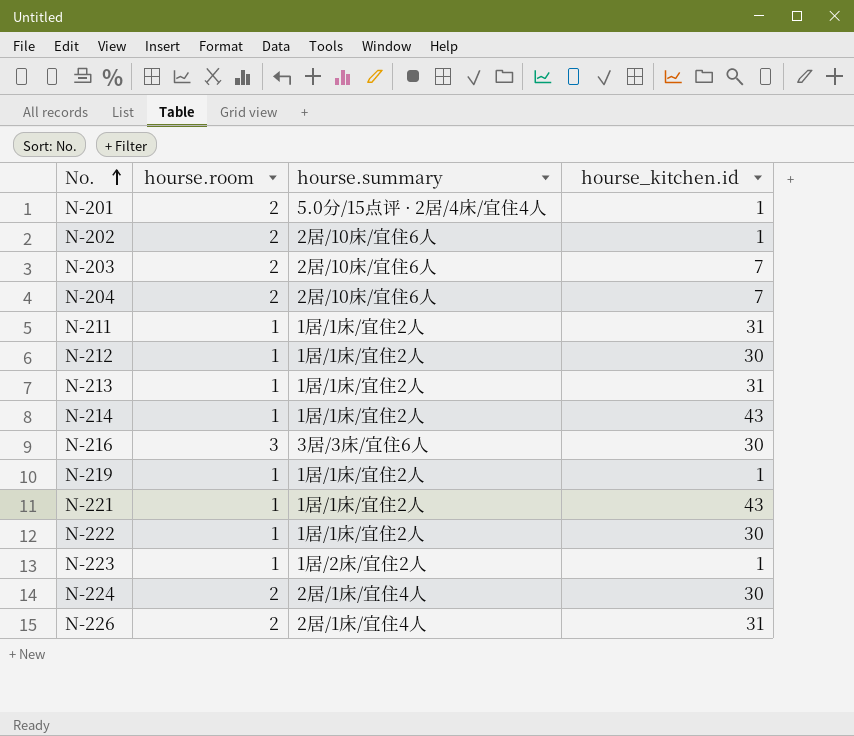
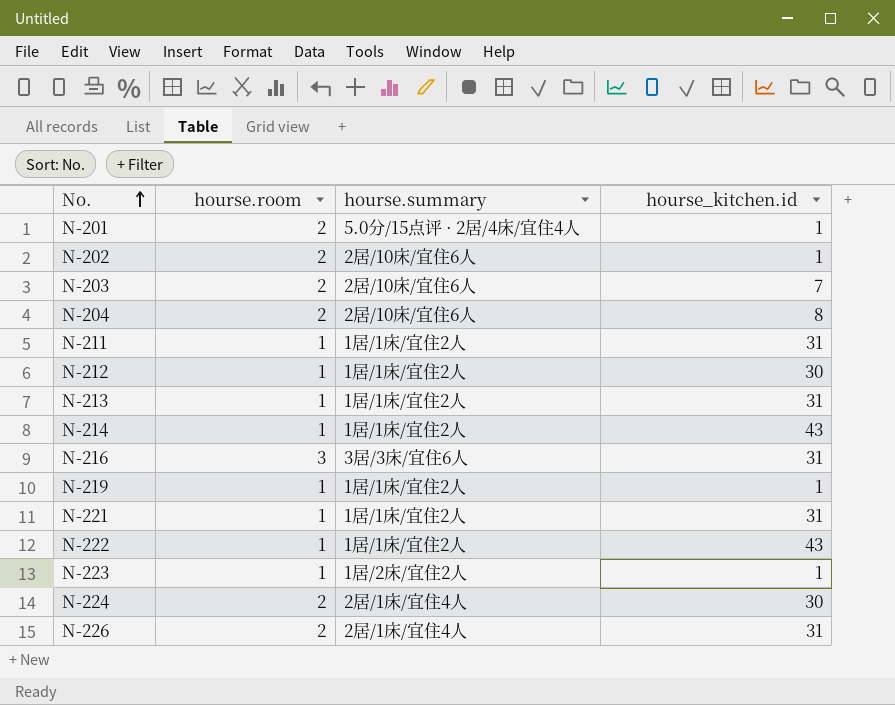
N-204 | hourse_kitchen.id: 7 -> 8
N-216 | hourse_kitchen.id: 30 -> 31
N-221 | hourse_kitchen.id: 43 -> 31
N-222 | hourse_kitchen.id: 30 -> 43

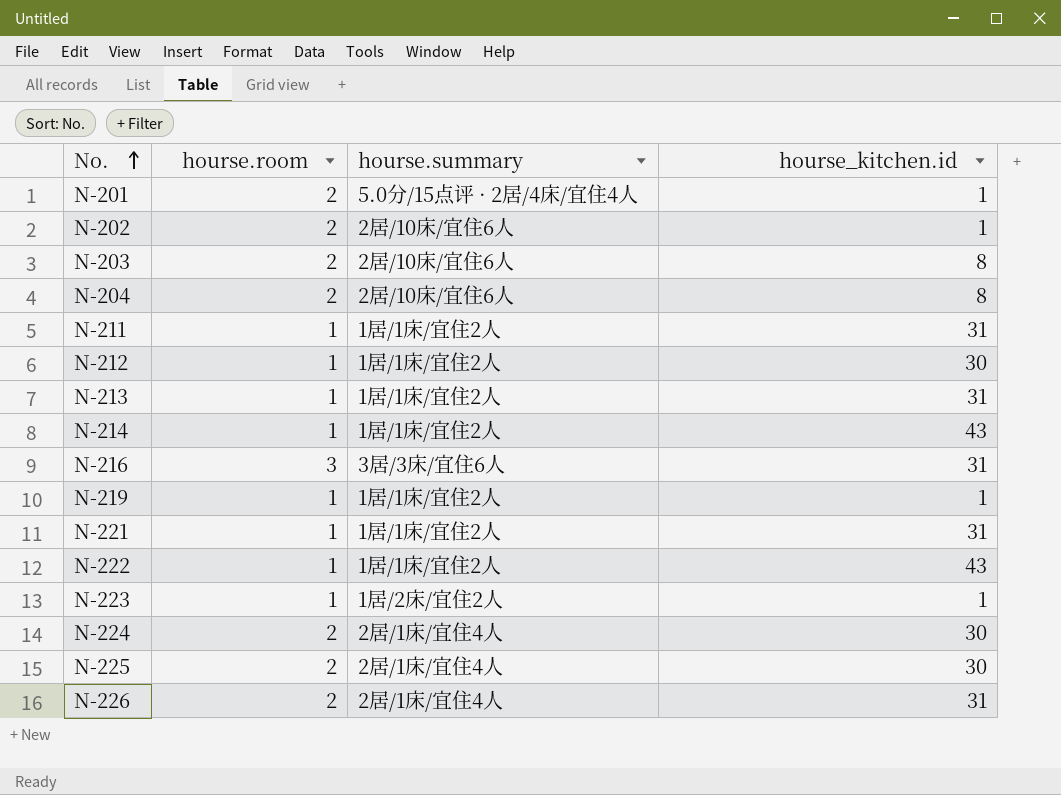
N-203 | hourse_kitchen.id: 7 -> 8
row N-225: none -> 2 | 2居/1床/宜住4人 | 30

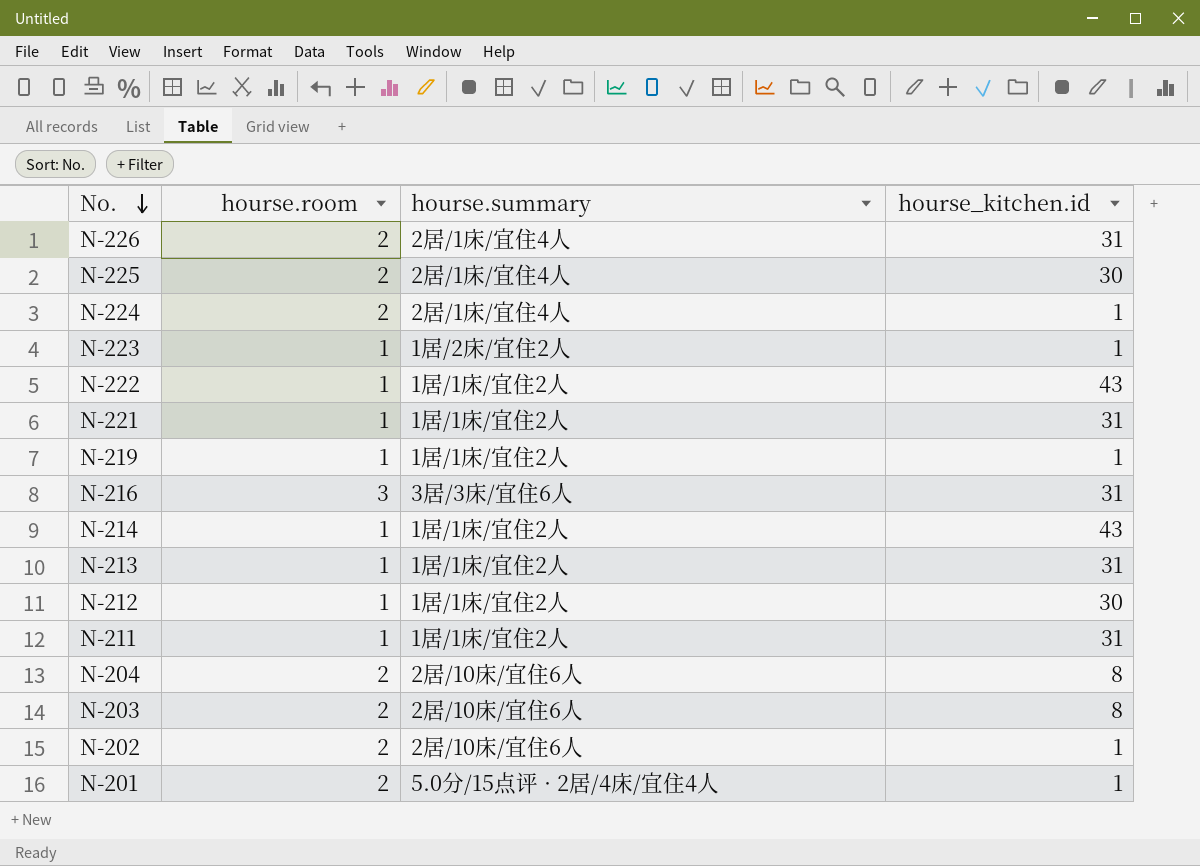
row order: No. ascending -> No. descending
N-224 | hourse_kitchen.id: 30 -> 1

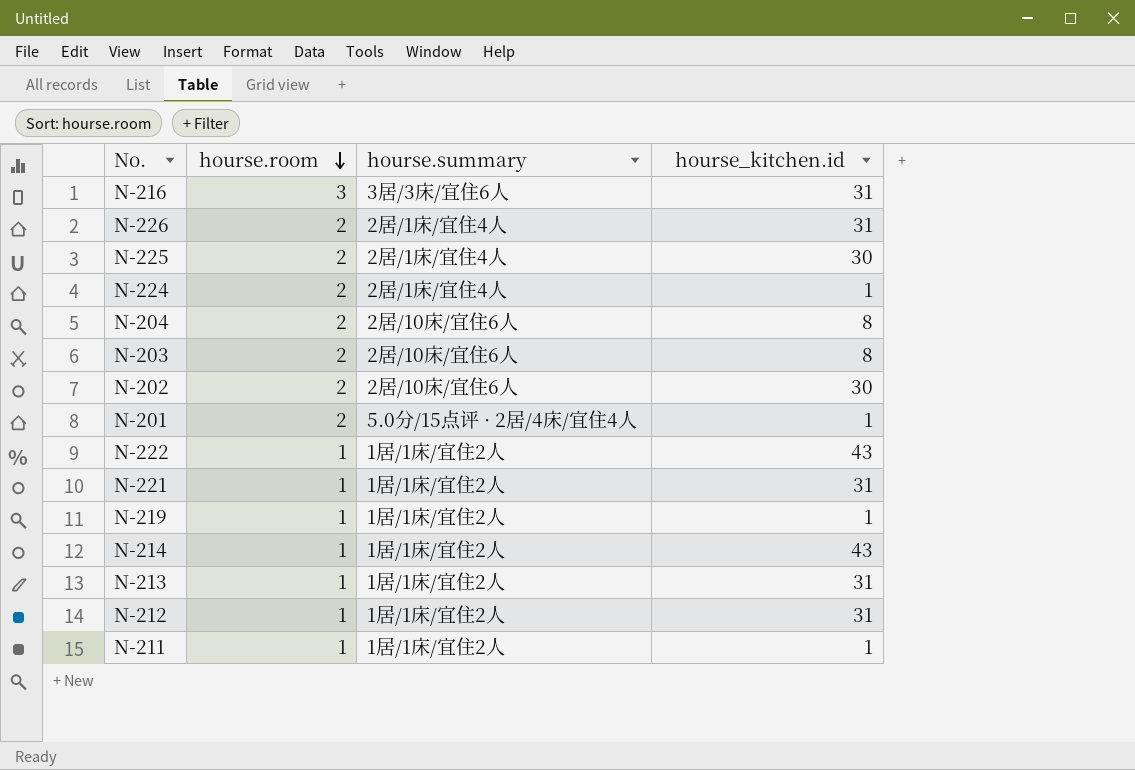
row order: No. descending -> hourse.room descending
row N-223: 1 | 1居/2床/宜住2人 | 1 -> none
N-202 | hourse_kitchen.id: 1 -> 30
N-212 | hourse_kitchen.id: 30 -> 31
N-211 | hourse_kitchen.id: 31 -> 1

